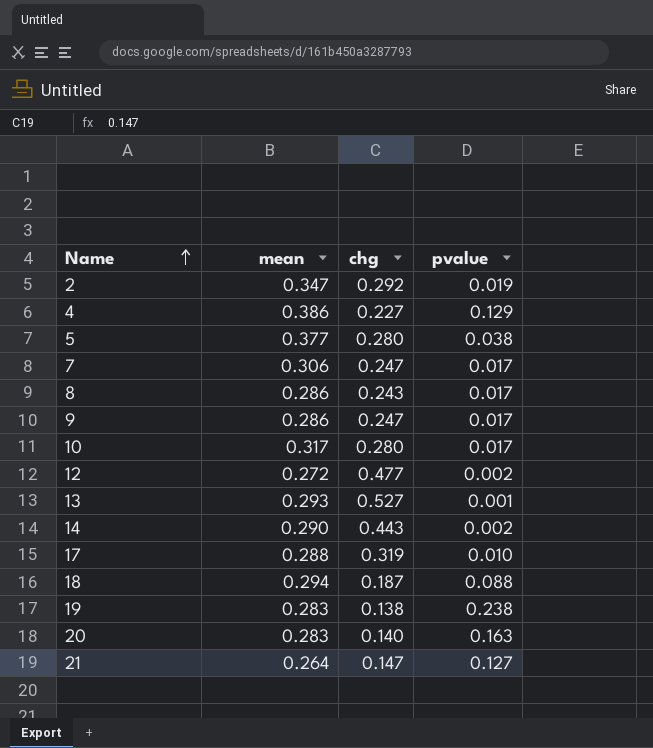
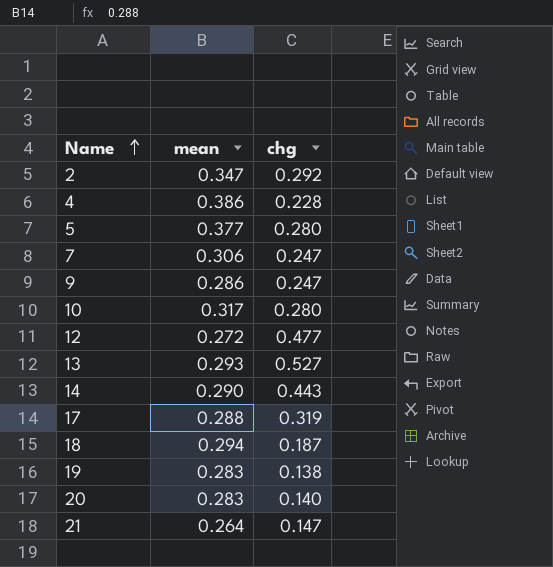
column pvalue | position: 4 -> none
row 8: 0.286 | 0.243 | 0.017 -> none
4 | chg: 0.227 -> 0.228

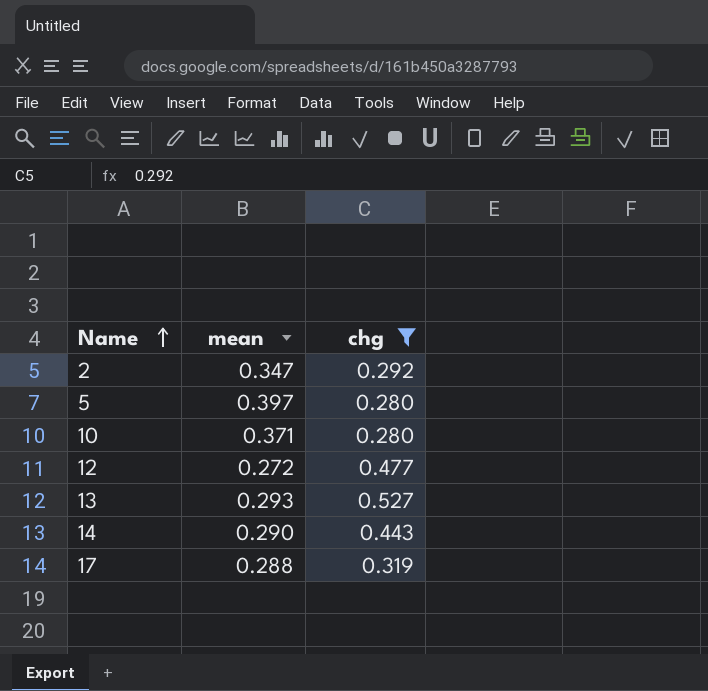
filter: none -> chg >= 0.280
5 | mean: 0.377 -> 0.397
10 | mean: 0.317 -> 0.371

